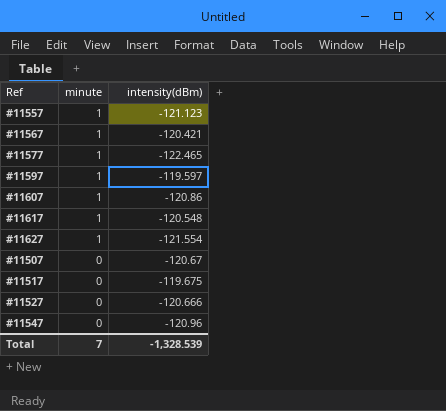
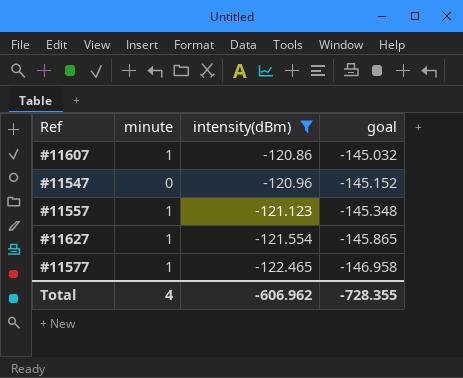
filter: none -> intensity(dBm) <= -120.86
row order: minute descending -> intensity(dBm) descending
column goal | formula: none -> [intensity(dBm)] * 1.2
Total | minute: 7 -> 4
Total | intensity(dBm): -1,328.539 -> -606.962

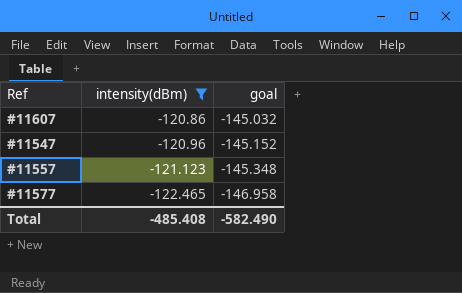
column minute | position: 2 -> none
row #11627: 1 | -121.554 | -145.865 -> none
Total | intensity(dBm): -606.962 -> -485.408
Total | goal: -728.355 -> -582.490

